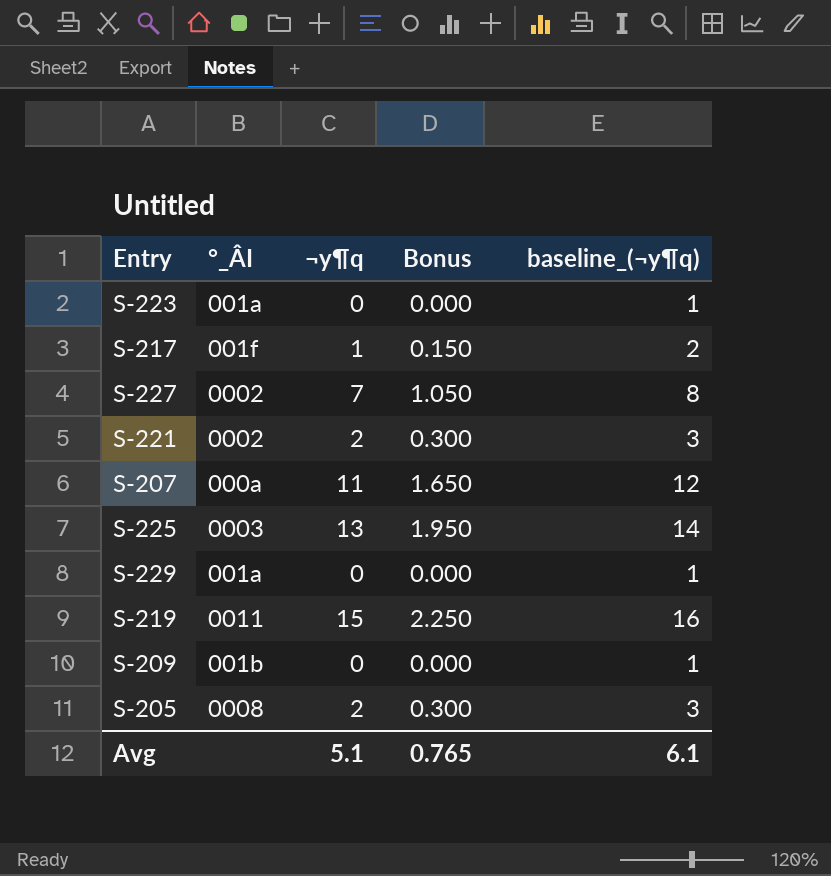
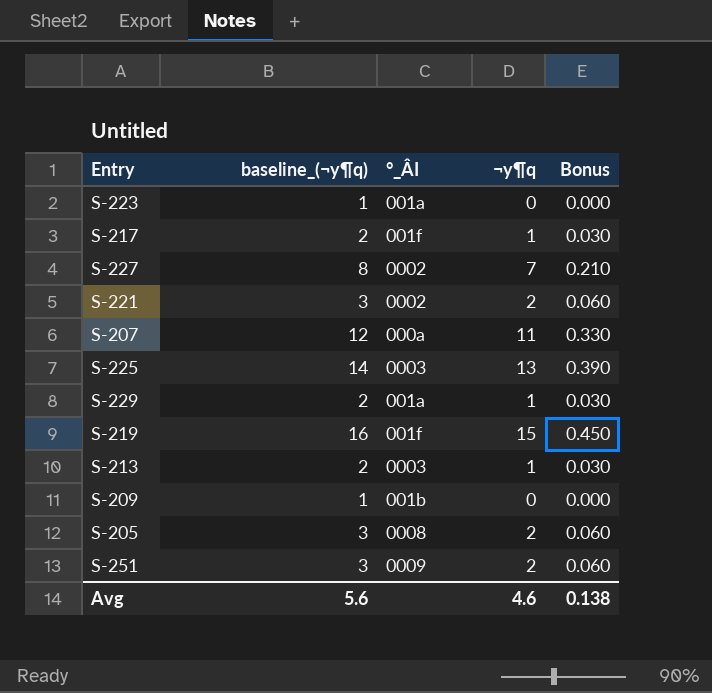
column baseline_(¬y¶q) | position: 5 -> 2
column Bonus | formula: [¬y¶q] * 0.15 -> [¬y¶q] * 0.03
S-229 | baseline_(¬y¶q): 1 -> 2
S-229 | ¬y¶q: 0 -> 1
S-219 | °_ÂI: 0011 -> 001f
row S-213: none -> 2 | 0003 | 1 | 0.030
row S-251: none -> 3 | 0009 | 2 | 0.060
Avg | baseline_(¬y¶q): 6.1 -> 5.6
Avg | ¬y¶q: 5.1 -> 4.6
Avg | Bonus: 0.765 -> 0.138

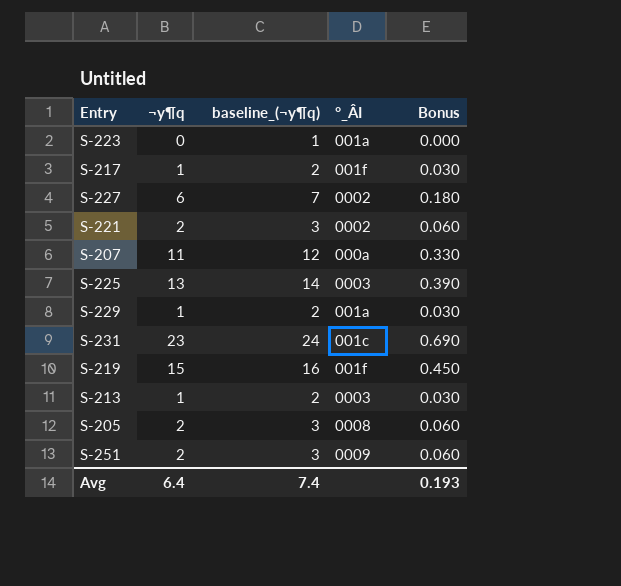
column ¬y¶q | position: 4 -> 2
row S-209: 1 | 001b | 0 | 0.000 -> none
S-227 | ¬y¶q: 7 -> 6
S-227 | baseline_(¬y¶q): 8 -> 7
S-227 | Bonus: 0.210 -> 0.180
row S-231: none -> 23 | 24 | 001c | 0.690
Avg | ¬y¶q: 4.6 -> 6.4
Avg | baseline_(¬y¶q): 5.6 -> 7.4
Avg | Bonus: 0.138 -> 0.193

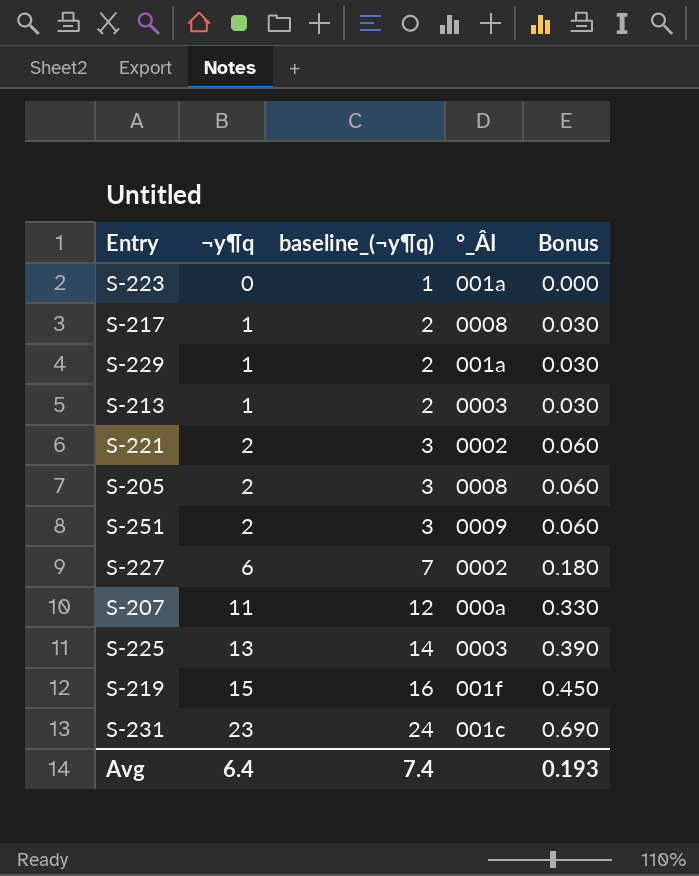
row order: none -> ¬y¶q ascending
S-217 | °_ÂI: 001f -> 0008

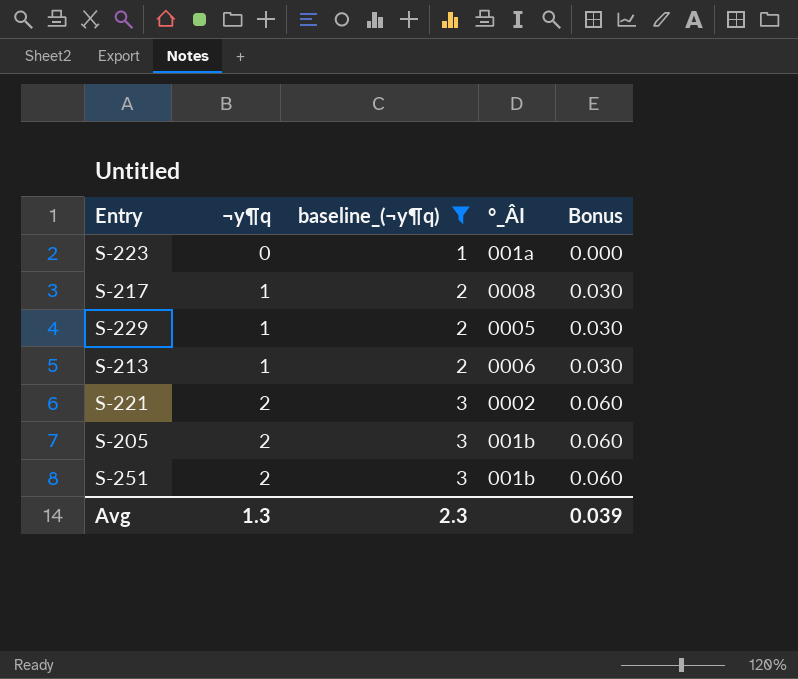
filter: none -> baseline_(¬y¶q) <= 3
S-229 | °_ÂI: 001a -> 0005
S-213 | °_ÂI: 0003 -> 0006
S-205 | °_ÂI: 0008 -> 001b
S-251 | °_ÂI: 0009 -> 001b
Avg | ¬y¶q: 6.4 -> 1.3
Avg | baseline_(¬y¶q): 7.4 -> 2.3
Avg | Bonus: 0.193 -> 0.039

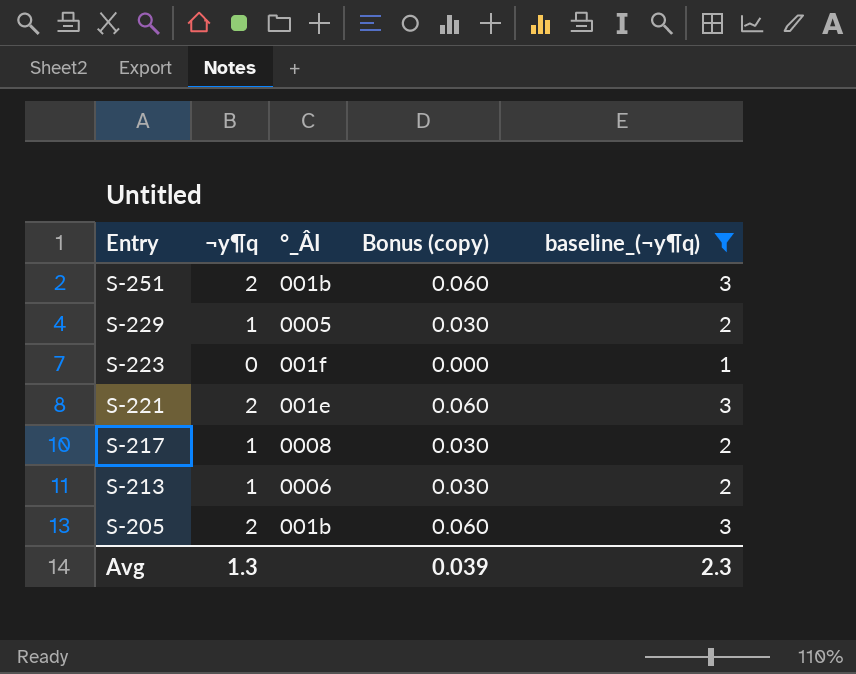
row order: ¬y¶q ascending -> Entry descending
column name: Bonus -> Bonus (copy)
column baseline_(¬y¶q) | position: 3 -> 5
S-223 | °_ÂI: 001a -> 001f
S-221 | °_ÂI: 0002 -> 001e

